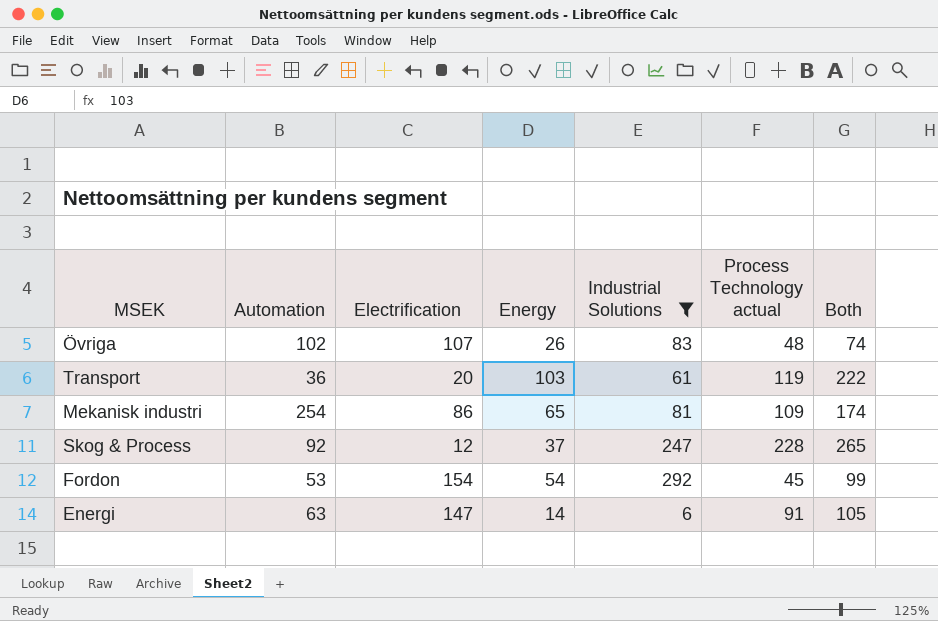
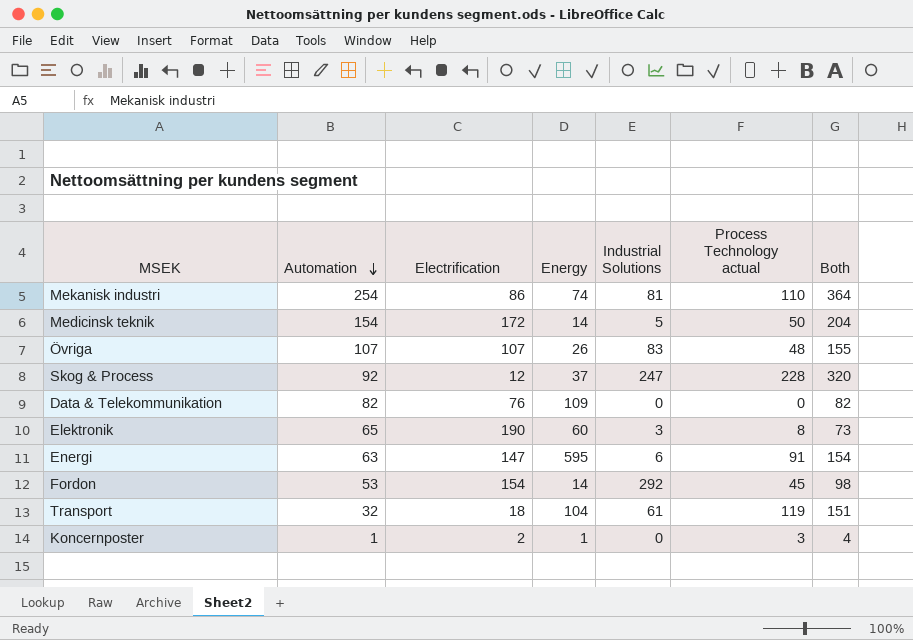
filter: Industrial Solutions >= 6 -> none
row order: none -> Automation descending
column Both | formula: [Energy] + [Process Technology actual] -> [Automation] + [Process Technology actual]
Mekanisk industri | Energy: 65 -> 74
Mekanisk industri | Process Technology actual: 109 -> 110
Övriga | Automation: 102 -> 107
Energi | Energy: 14 -> 595
Fordon | Energy: 54 -> 14
Transport | Automation: 36 -> 32
Transport | Electrification: 20 -> 18
Transport | Energy: 103 -> 104

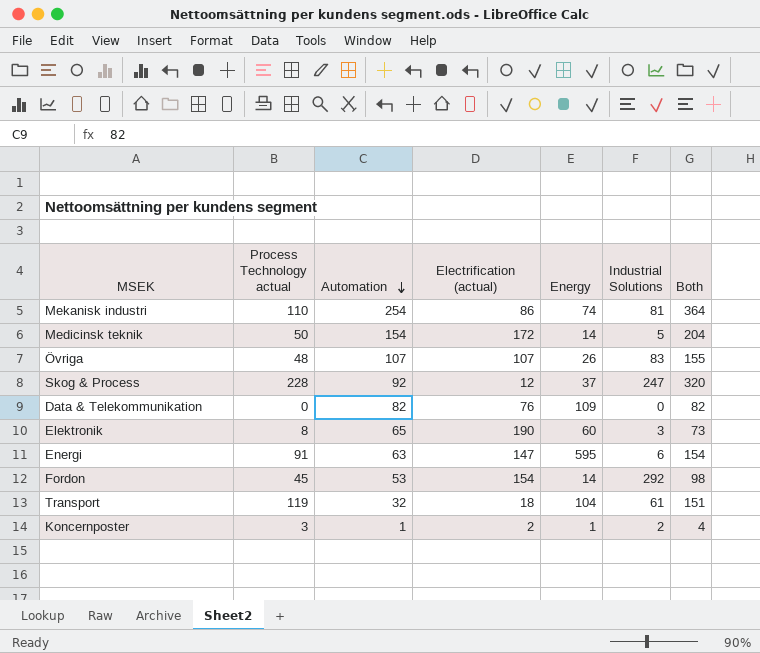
column Process Technology actual | position: 6 -> 2
column name: Electrification -> Electrification (actual)
Koncernposter | Industrial Solutions: 0 -> 2

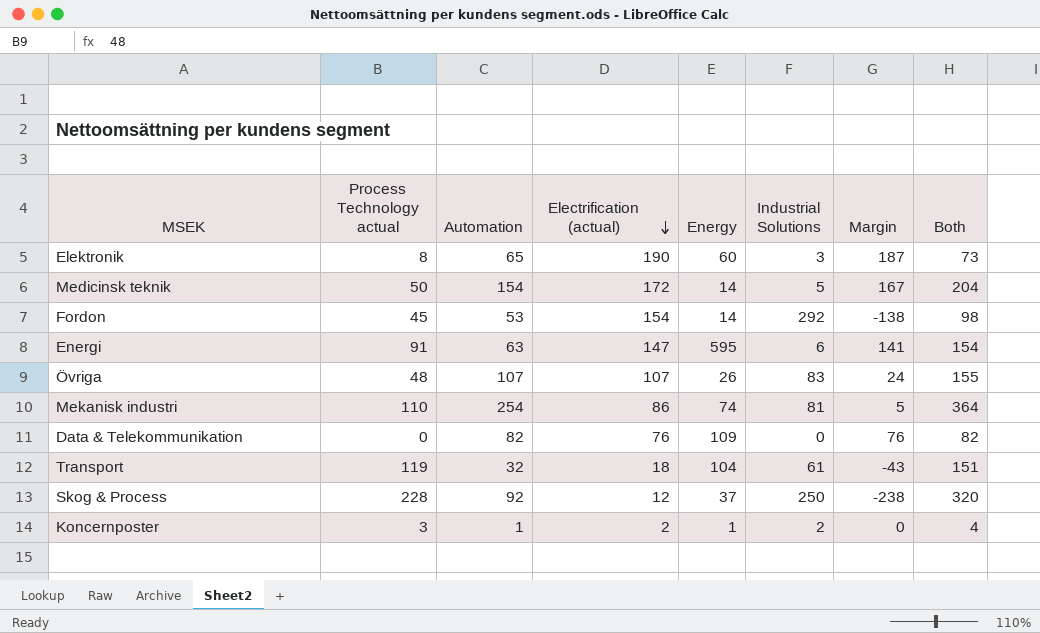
row order: Automation descending -> Electrification (actual) descending
column Margin | formula: none -> [Electrification (actual)] - [Industrial Solutions]
Skog & Process | Industrial Solutions: 247 -> 250

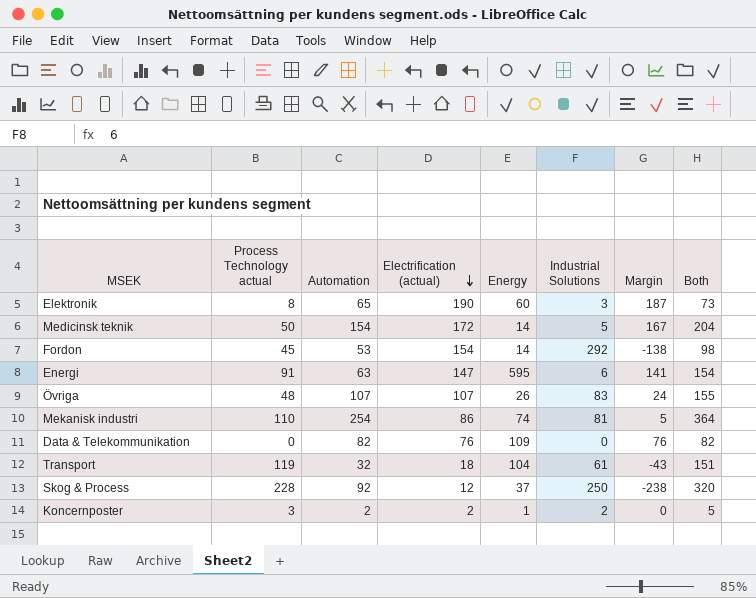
Koncernposter | Automation: 1 -> 2
Koncernposter | Both: 4 -> 5

